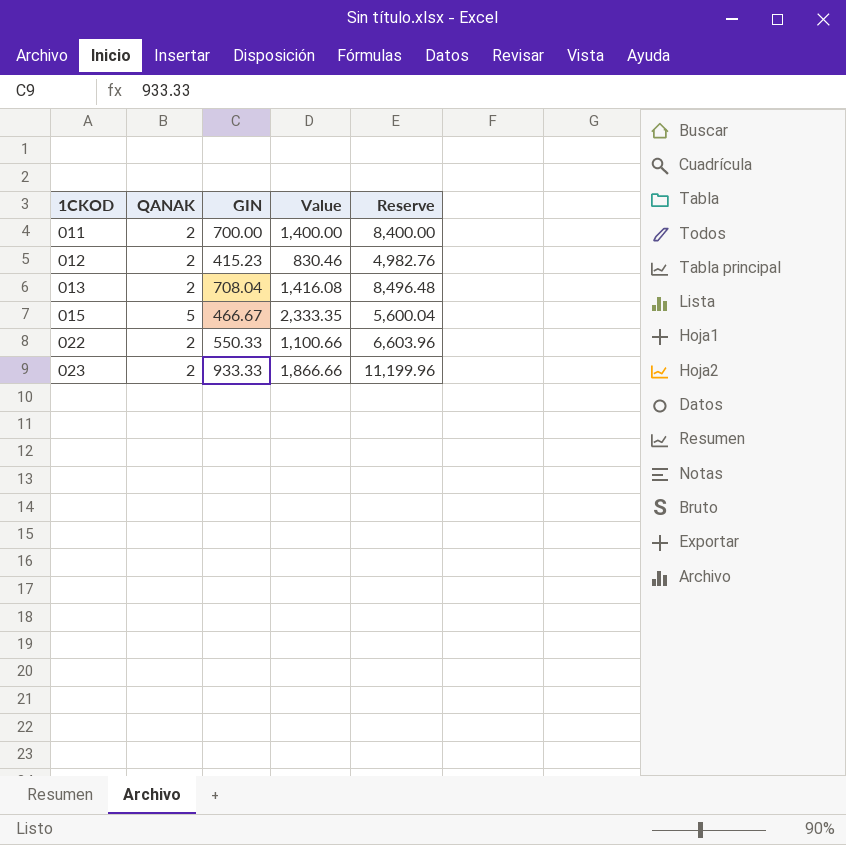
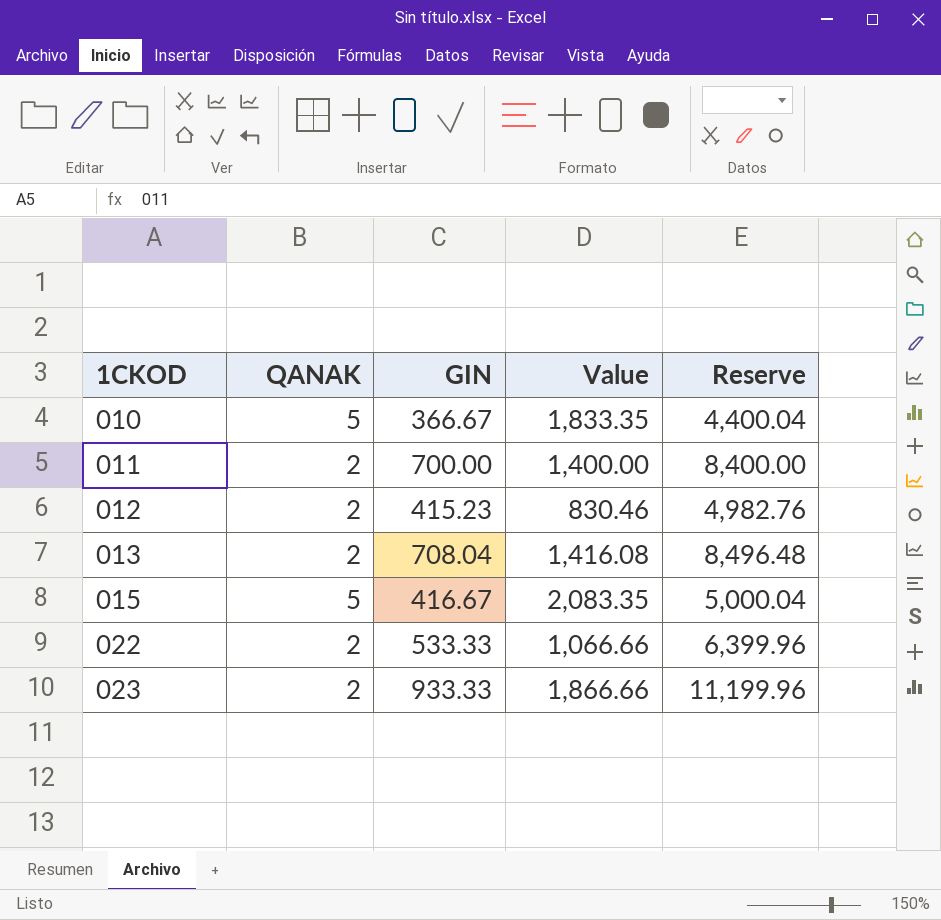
row 010: none -> 5 | 366.67 | 1,833.35 | 4,400.04
015 | GIN: 466.67 -> 416.67
015 | Value: 2,333.35 -> 2,083.35
015 | Reserve: 5,600.04 -> 5,000.04
022 | GIN: 550.33 -> 533.33
022 | Value: 1,100.66 -> 1,066.66
022 | Reserve: 6,603.96 -> 6,399.96

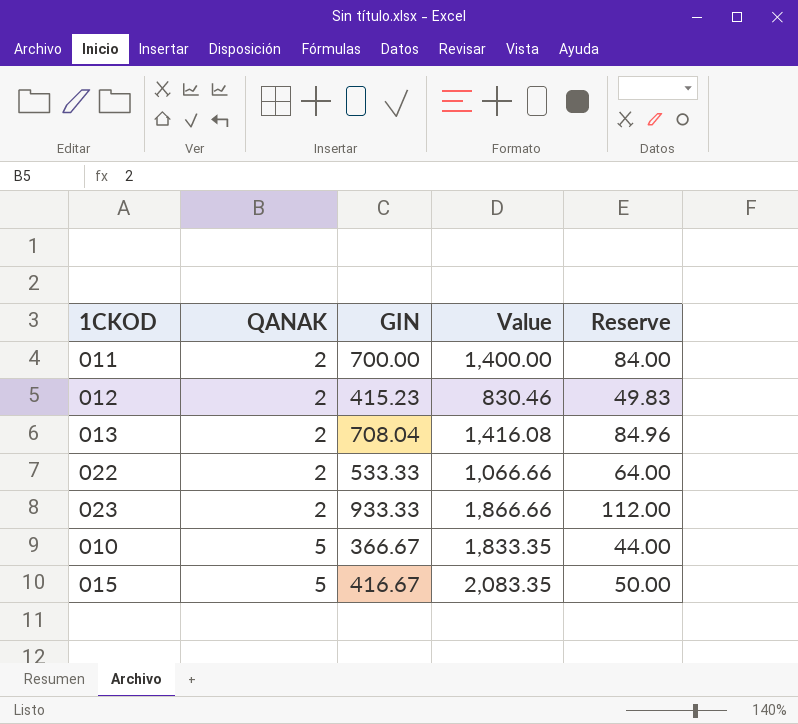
row order: 1CKOD ascending -> QANAK ascending
column Reserve | formula: [GIN] * 12 -> [GIN] * 0.12

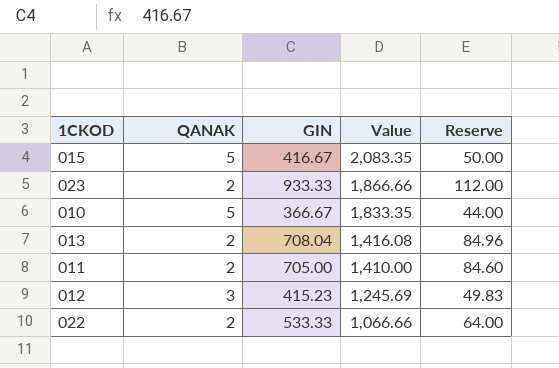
row order: QANAK ascending -> Value descending
011 | GIN: 700.00 -> 705.00
011 | Value: 1,400.00 -> 1,410.00
011 | Reserve: 84.00 -> 84.60
012 | QANAK: 2 -> 3
012 | Value: 830.46 -> 1,245.69

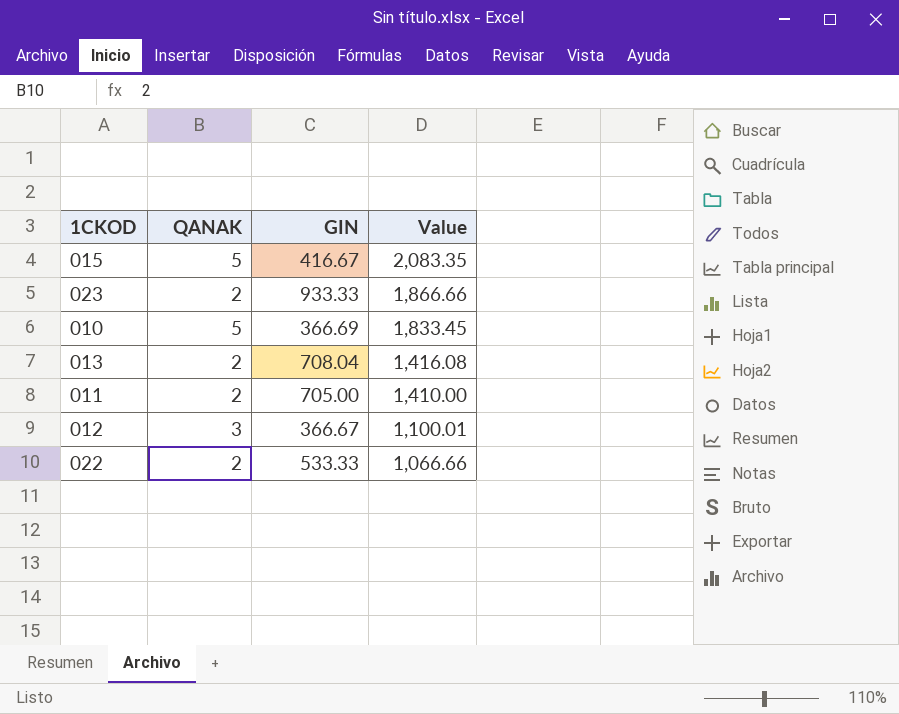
column Reserve | formula: [GIN] * 0.12 -> none
010 | GIN: 366.67 -> 366.69
010 | Value: 1,833.35 -> 1,833.45
012 | GIN: 415.23 -> 366.67
012 | Value: 1,245.69 -> 1,100.01

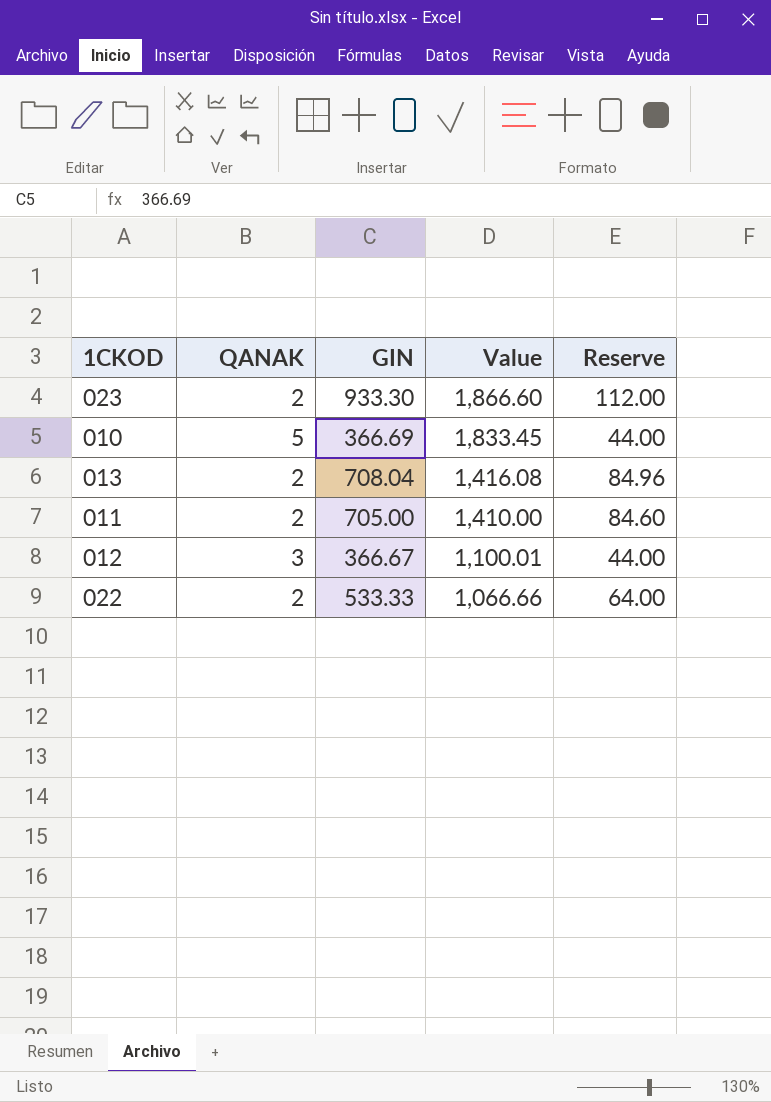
column Reserve | formula: none -> [GIN] * 0.12
row 015: 5 | 416.67 | 2,083.35 -> none
023 | GIN: 933.33 -> 933.30
023 | Value: 1,866.66 -> 1,866.60

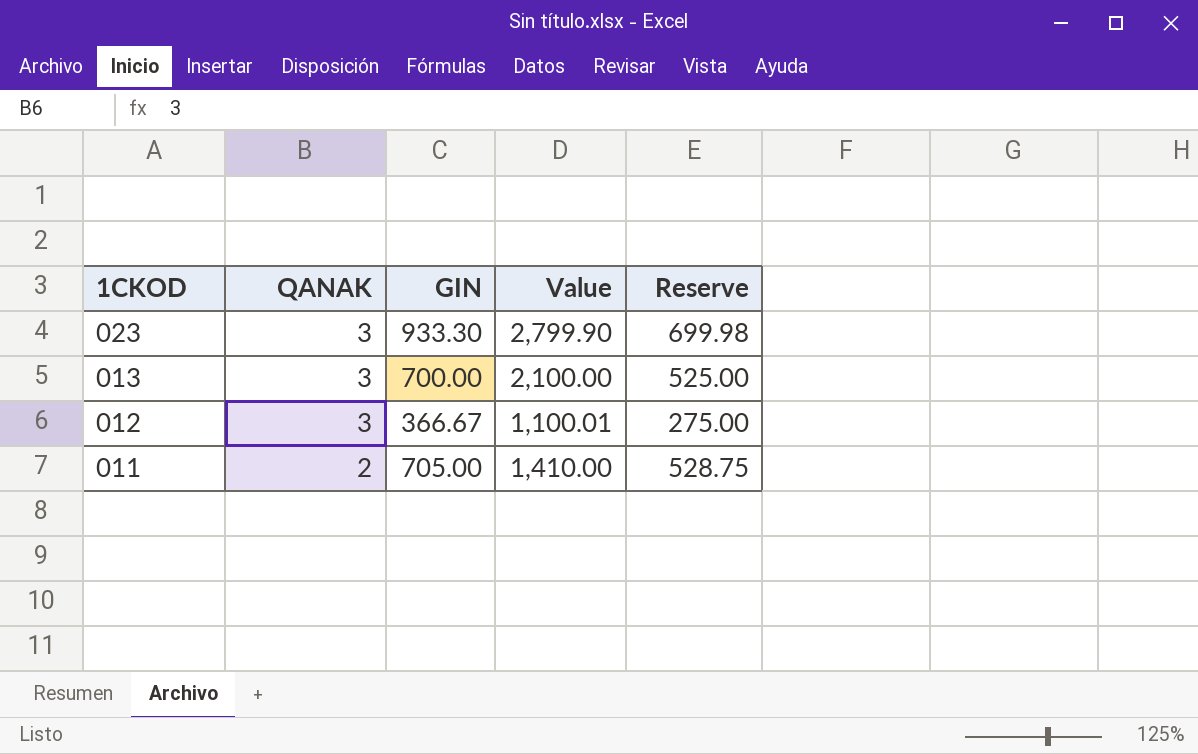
row order: Value descending -> 1CKOD descending
column Reserve | formula: [GIN] * 0.12 -> [GIN] * 0.75
row 010: 5 | 366.69 | 1,833.45 | 44.00 -> none
row 022: 2 | 533.33 | 1,066.66 | 64.00 -> none
023 | QANAK: 2 -> 3
023 | Value: 1,866.60 -> 2,799.90
013 | QANAK: 2 -> 3
013 | GIN: 708.04 -> 700.00
013 | Value: 1,416.08 -> 2,100.00

